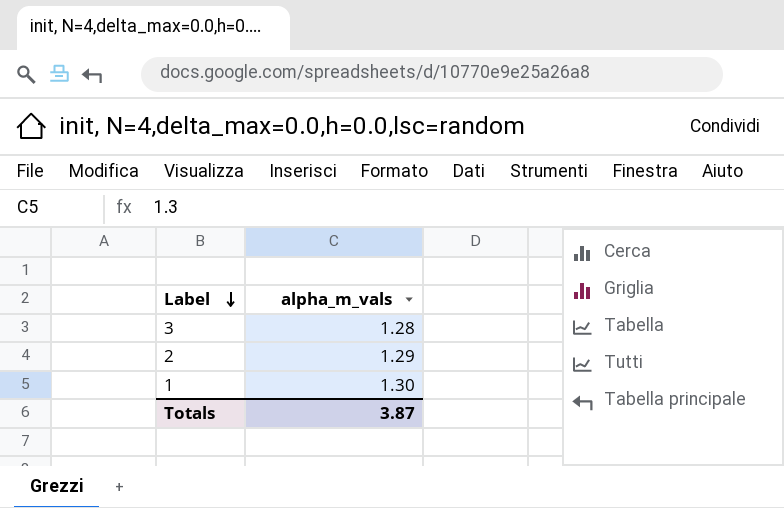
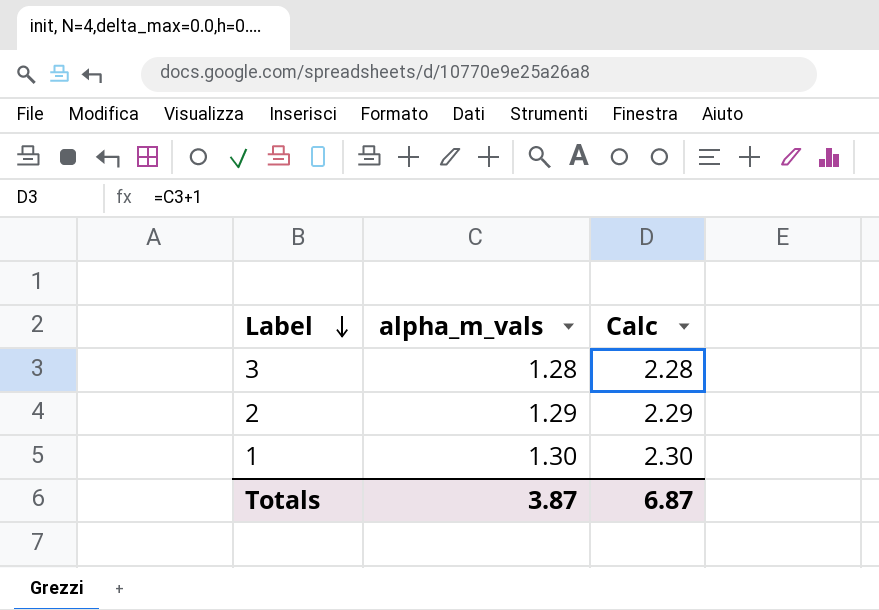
column Calc | formula: none -> [alpha_m_vals] + 1

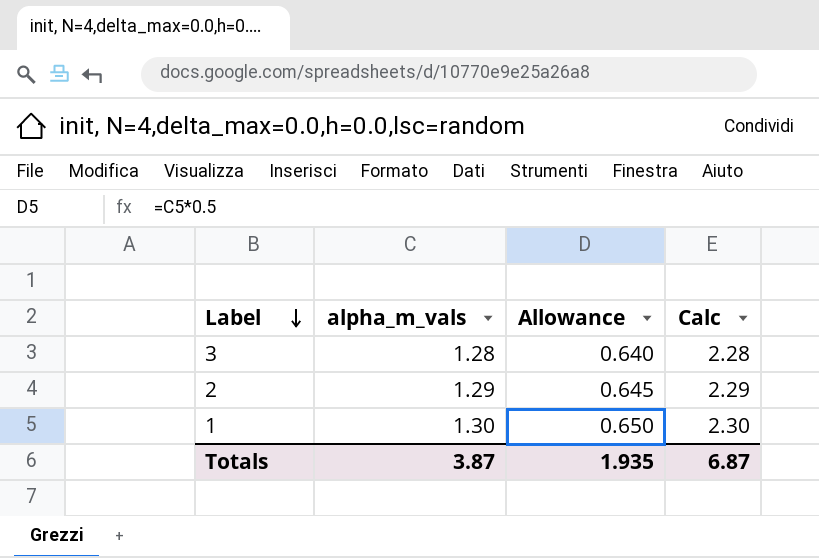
column Allowance | formula: none -> [alpha_m_vals] * 0.5

